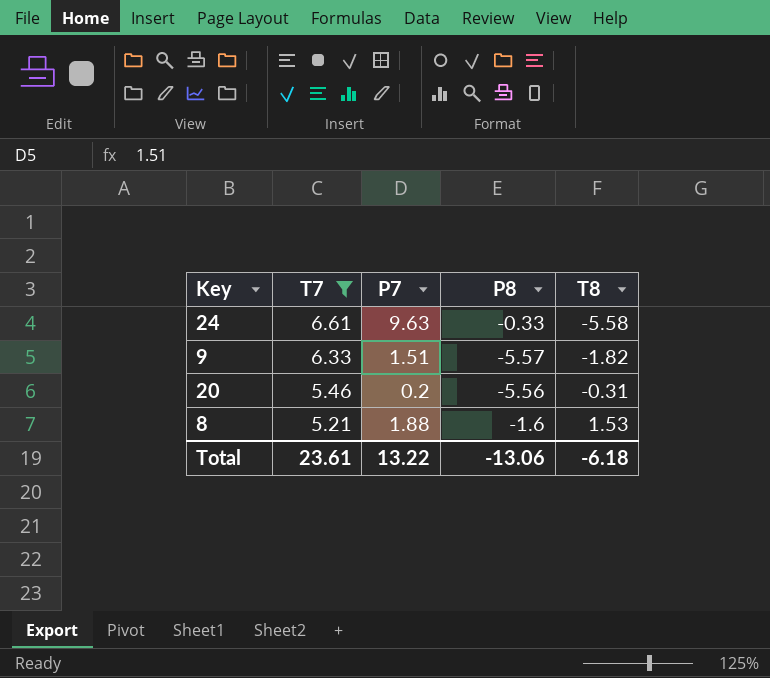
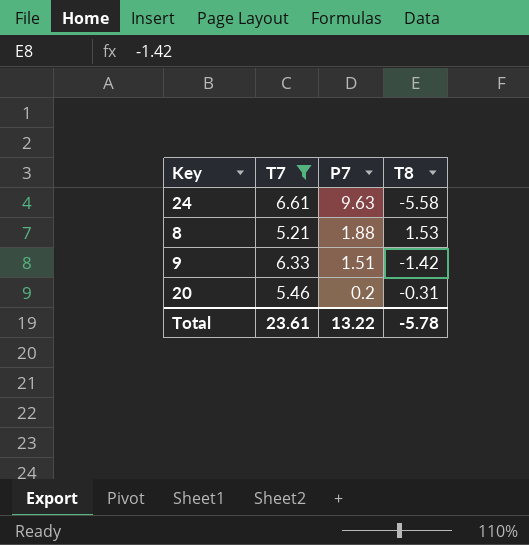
row order: T7 descending -> P7 descending
column P8 | position: 4 -> none
9 | T8: -1.82 -> -1.42
Total | T8: -6.18 -> -5.78

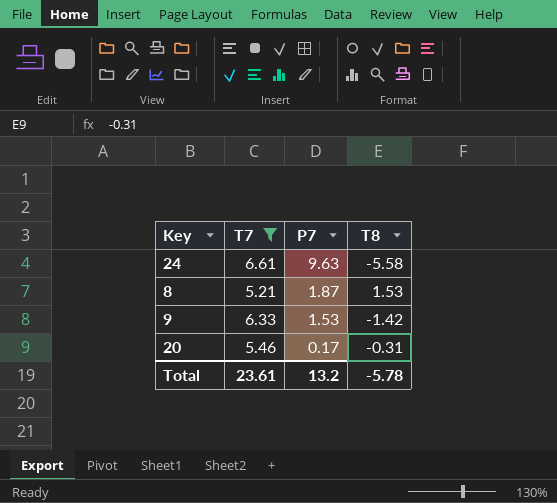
8 | P7: 1.88 -> 1.87
9 | P7: 1.51 -> 1.53
20 | P7: 0.2 -> 0.17
Total | P7: 13.22 -> 13.2

